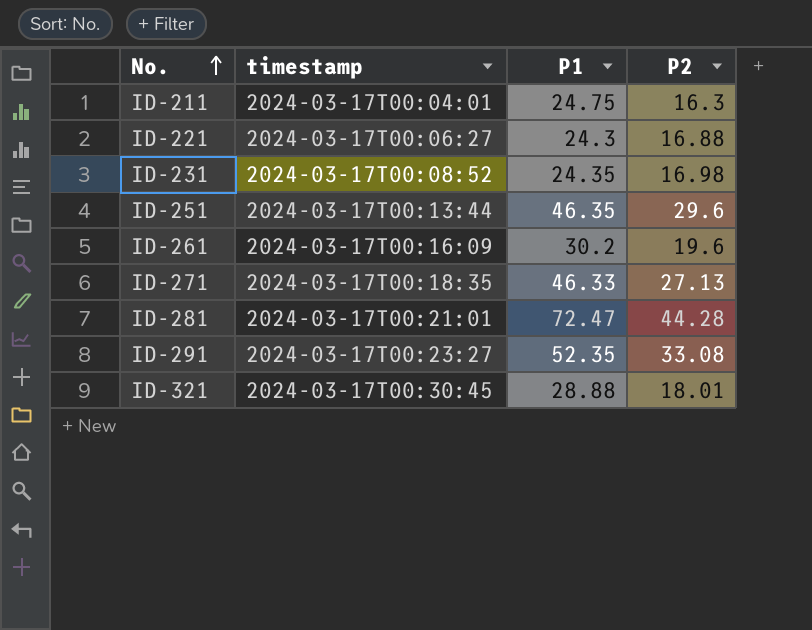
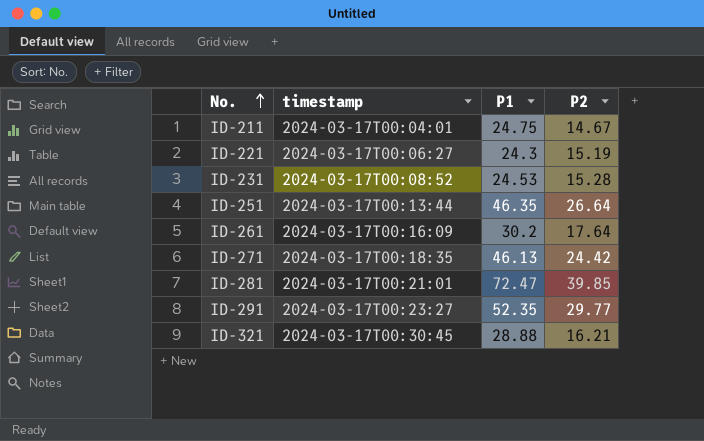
ID-211 | P2: 16.3 -> 14.67
ID-221 | P2: 16.88 -> 15.19
ID-231 | P1: 24.35 -> 24.53
ID-231 | P2: 16.98 -> 15.28
ID-251 | P2: 29.6 -> 26.64
ID-261 | P2: 19.6 -> 17.64
ID-271 | P1: 46.33 -> 46.13
ID-271 | P2: 27.13 -> 24.42
ID-281 | P2: 44.28 -> 39.85
ID-291 | P2: 33.08 -> 29.77
ID-321 | P2: 18.01 -> 16.21

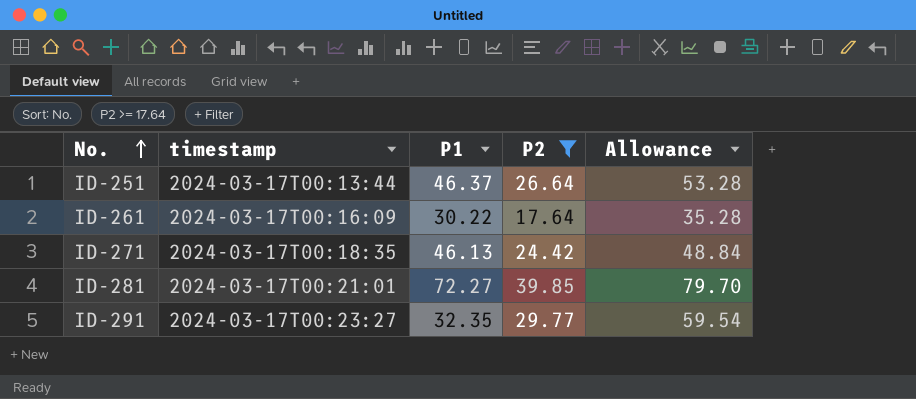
filter: none -> P2 >= 17.64
column Allowance | formula: none -> [P2] * 2
ID-251 | P1: 46.35 -> 46.37
ID-261 | P1: 30.2 -> 30.22
ID-281 | P1: 72.47 -> 72.27
ID-291 | P1: 52.35 -> 32.35

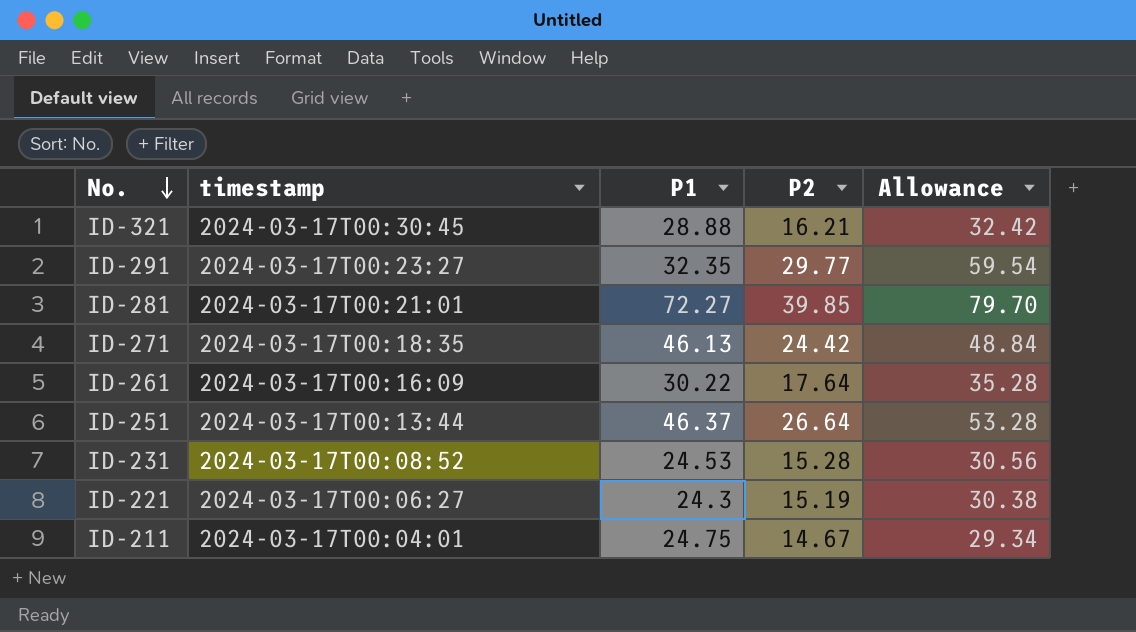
filter: P2 >= 17.64 -> none
row order: No. ascending -> No. descending

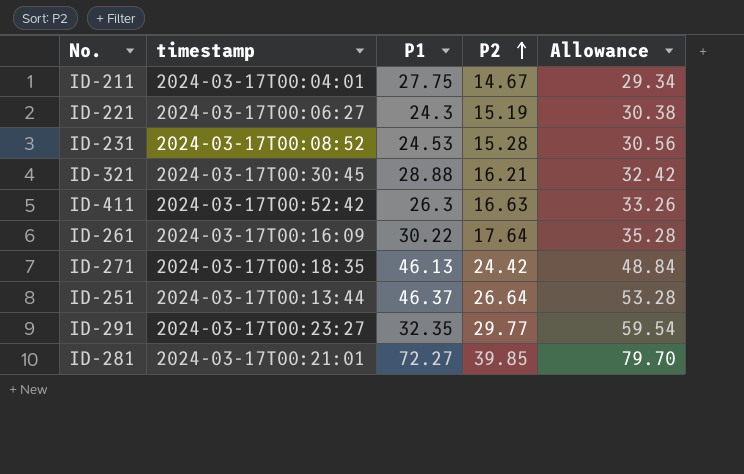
row order: No. descending -> P2 ascending
ID-211 | P1: 24.75 -> 27.75
row ID-411: none -> 2024-03-17T00:52:42 | 26.3 | 16.63 | 33.26

